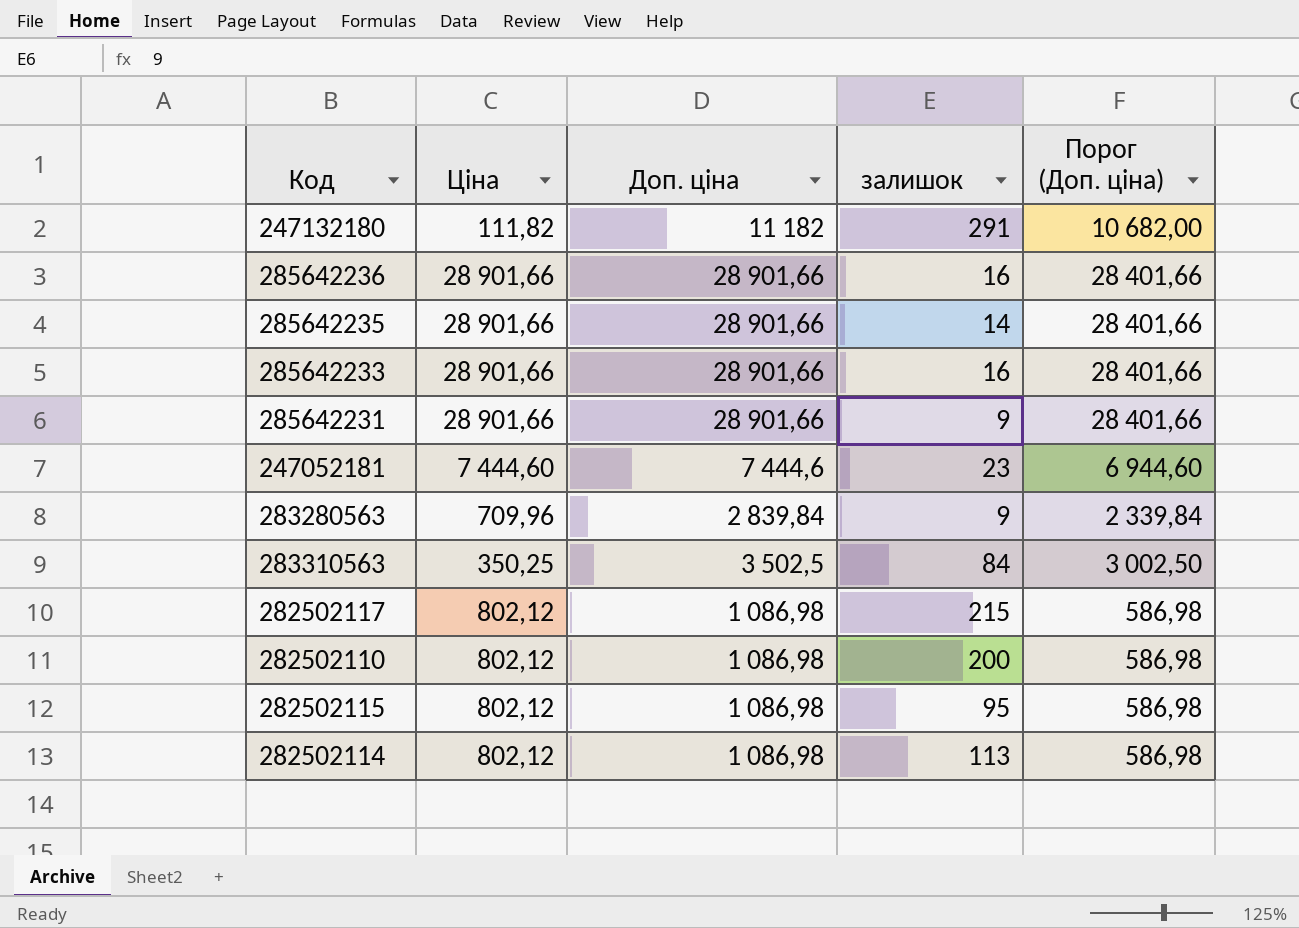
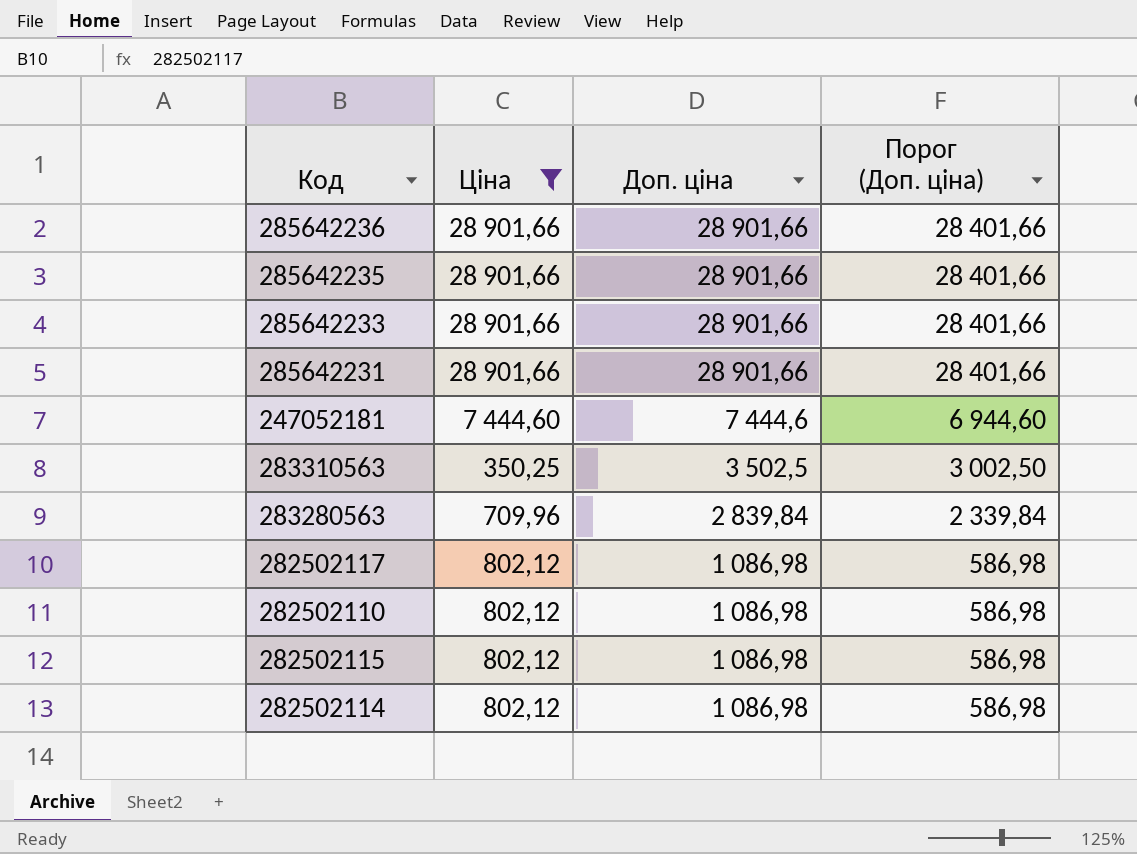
filter: none -> Ціна != 111,82
row order: none -> Доп. ціна descending
column залишок | position: 4 -> none

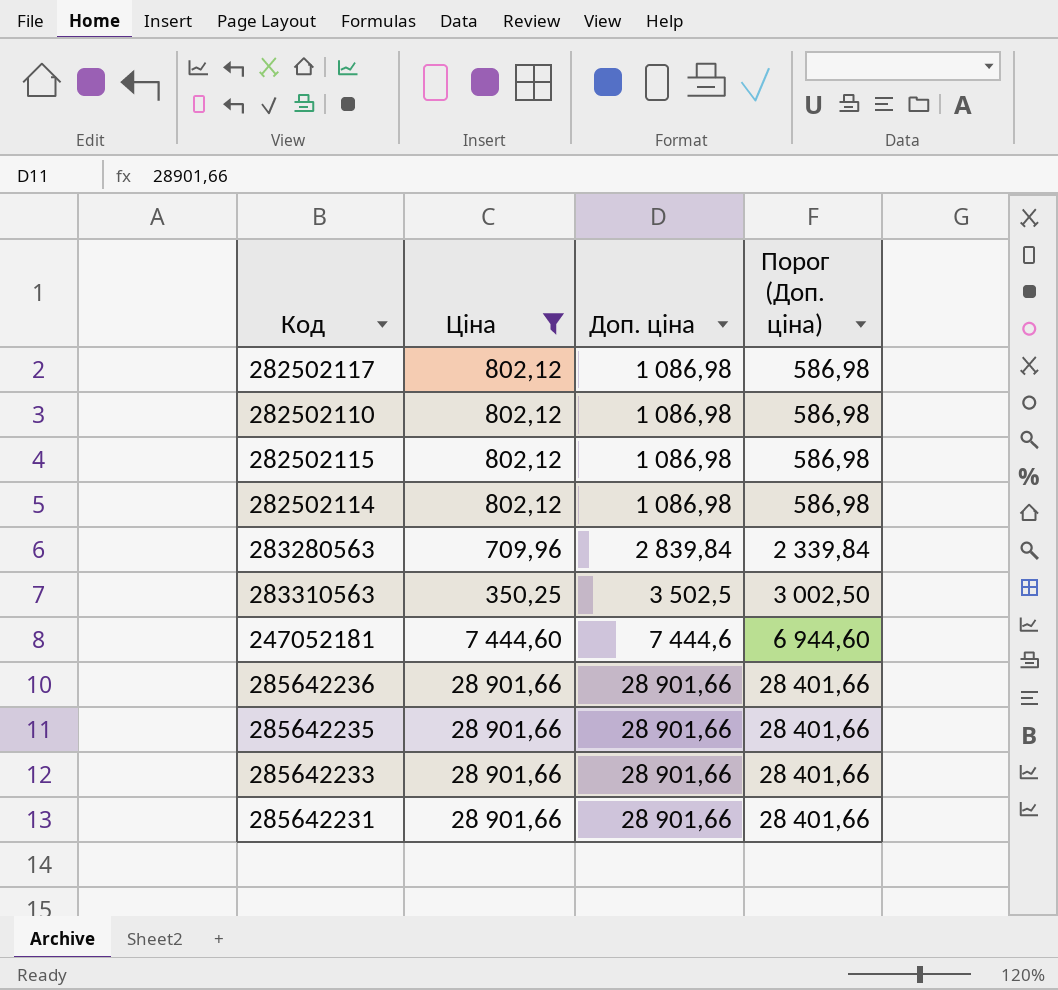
row order: Доп. ціна descending -> Доп. ціна ascending

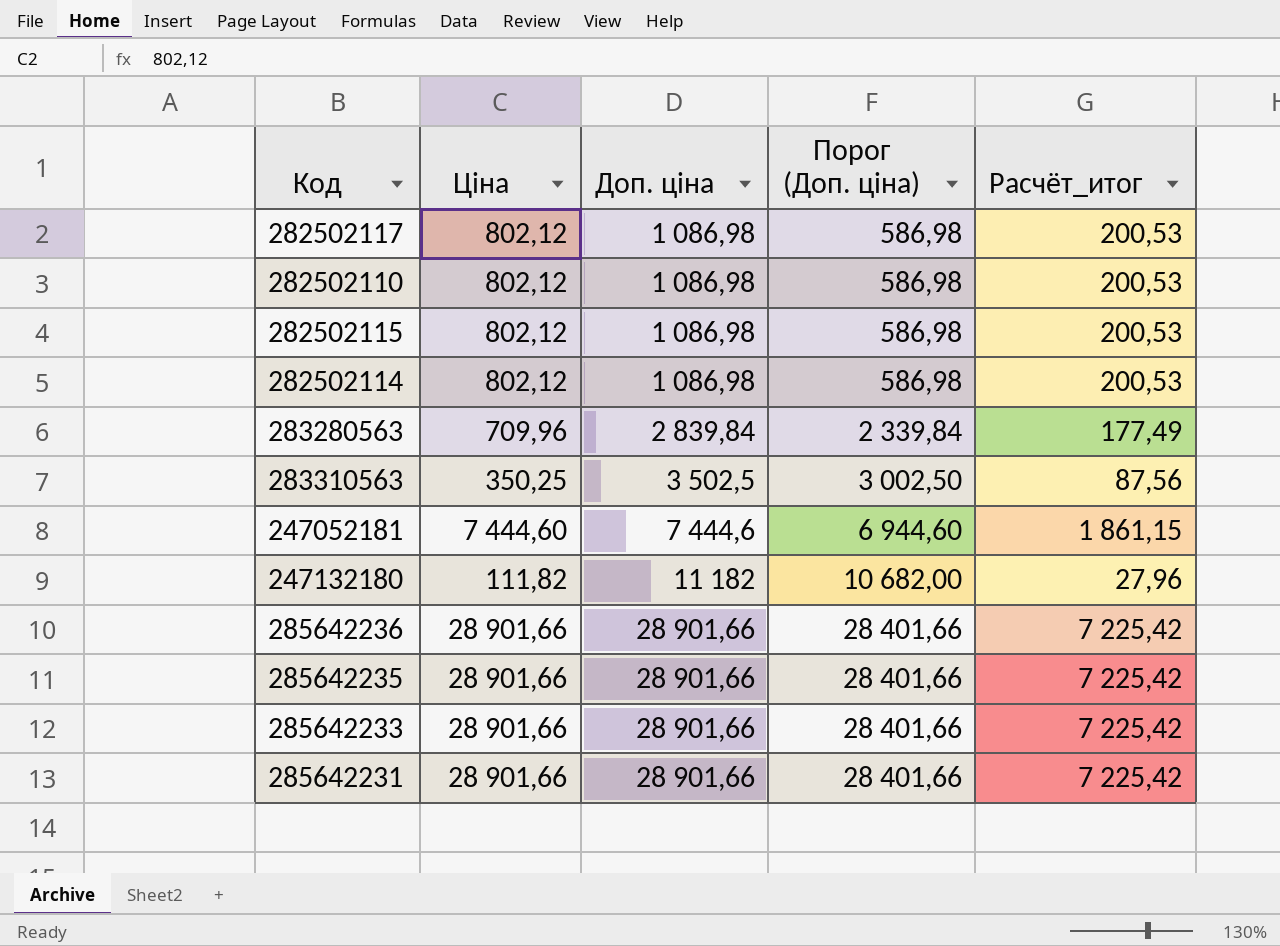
filter: Ціна != 111,82 -> none
column Расчёт_итог | formula: none -> [Ціна] * 0,25

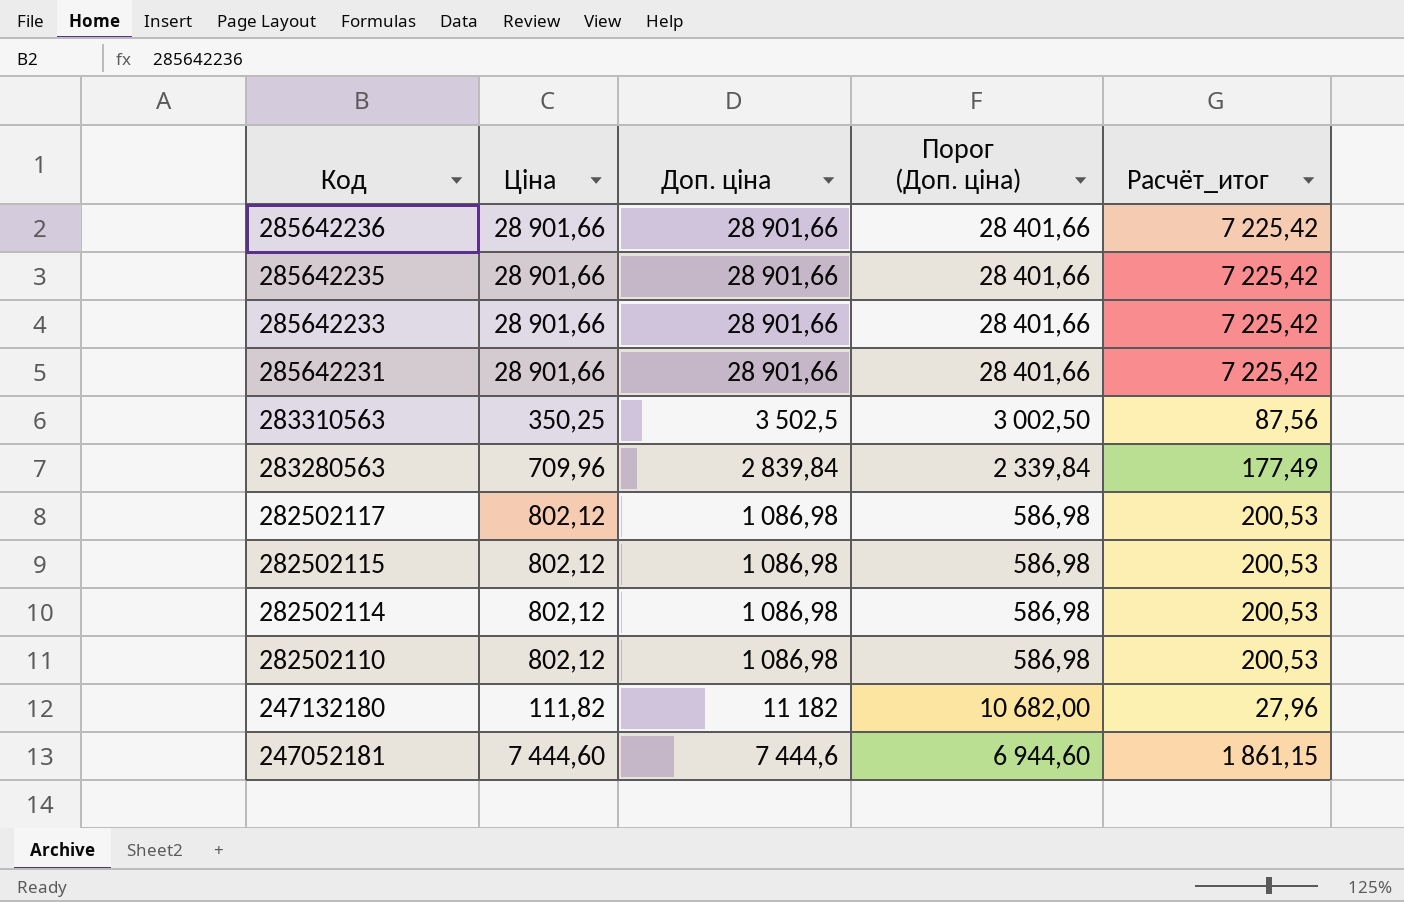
row order: Доп. ціна ascending -> Код descending

